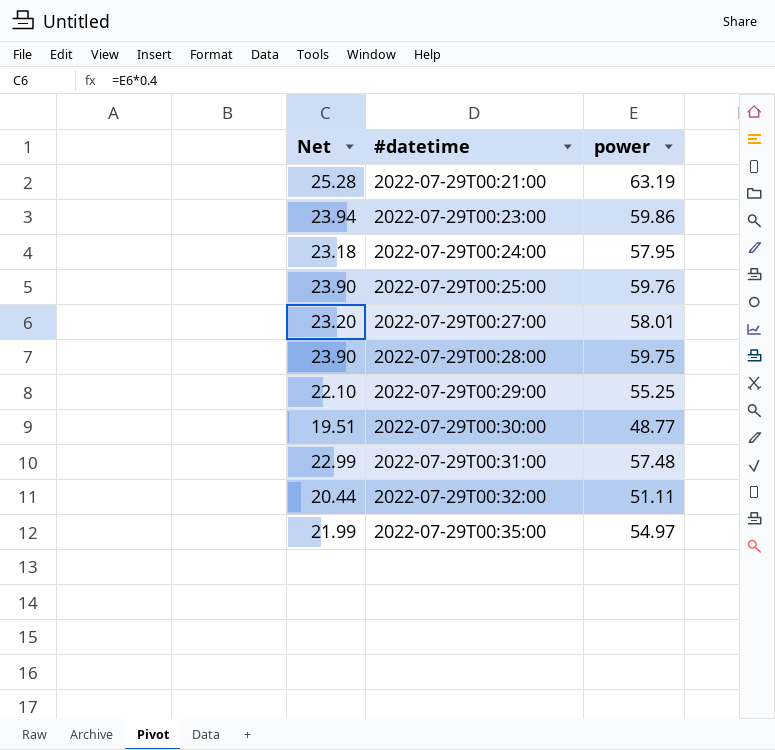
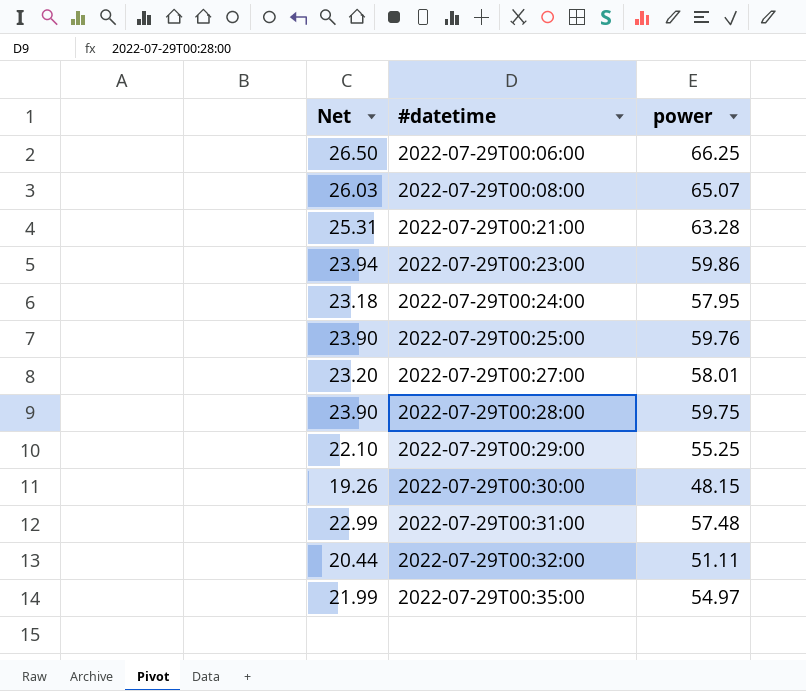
row 2022-07-29T00:06:00: none -> 26.50 | 66.25
row 2022-07-29T00:08:00: none -> 26.03 | 65.07
2022-07-29T00:21:00 | Net: 25.28 -> 25.31
2022-07-29T00:21:00 | power: 63.19 -> 63.28
2022-07-29T00:30:00 | Net: 19.51 -> 19.26
2022-07-29T00:30:00 | power: 48.77 -> 48.15

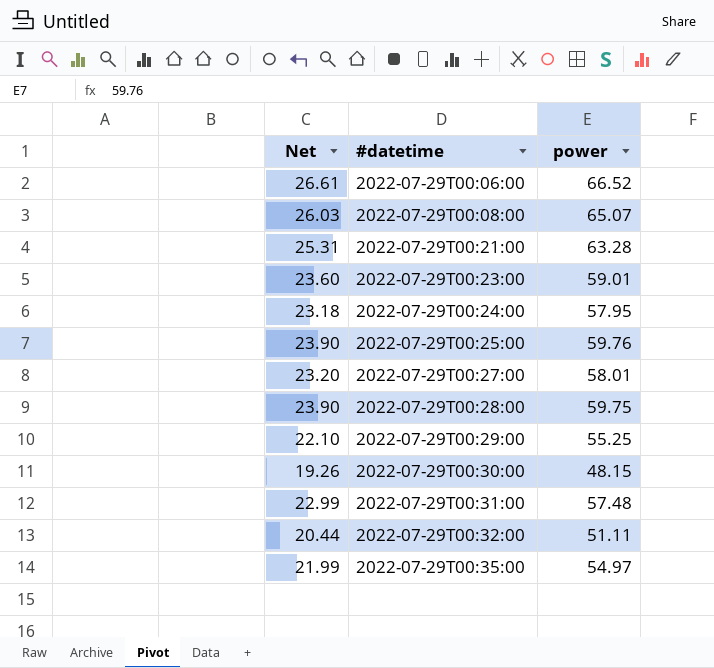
2022-07-29T00:06:00 | Net: 26.50 -> 26.61
2022-07-29T00:06:00 | power: 66.25 -> 66.52
2022-07-29T00:23:00 | Net: 23.94 -> 23.60
2022-07-29T00:23:00 | power: 59.86 -> 59.01

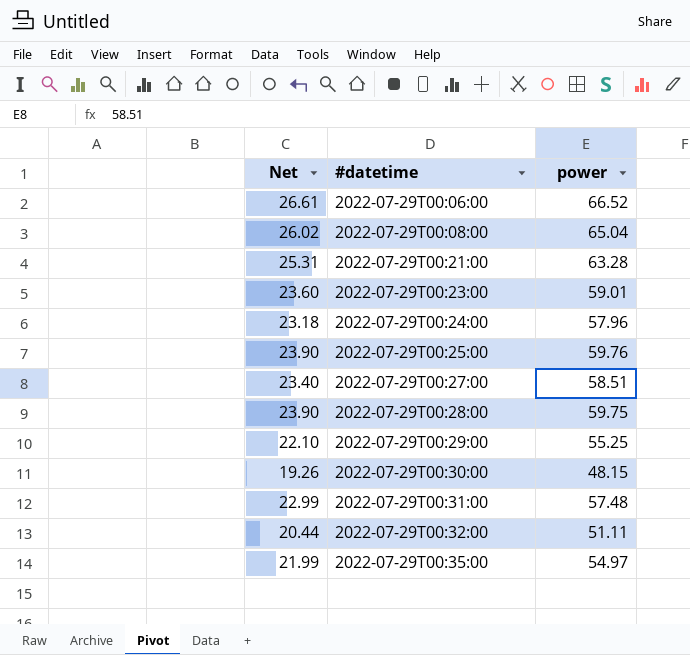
2022-07-29T00:08:00 | Net: 26.03 -> 26.02
2022-07-29T00:08:00 | power: 65.07 -> 65.04
2022-07-29T00:24:00 | power: 57.95 -> 57.96
2022-07-29T00:27:00 | Net: 23.20 -> 23.40
2022-07-29T00:27:00 | power: 58.01 -> 58.51

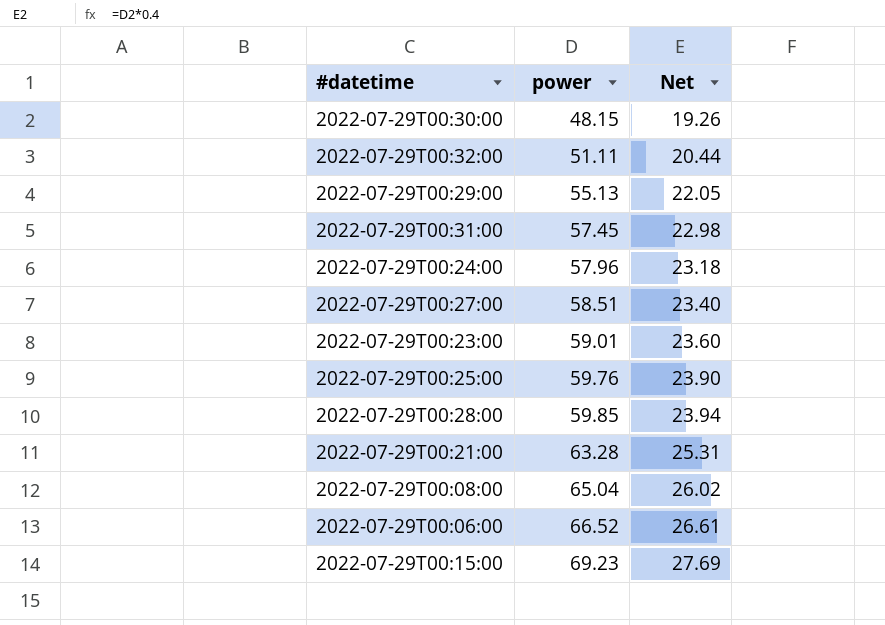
row order: #datetime ascending -> power ascending
column Net | position: 1 -> 3
row 2022-07-29T00:35:00: 21.99 | 54.97 -> none
2022-07-29T00:29:00 | power: 55.25 -> 55.13
2022-07-29T00:29:00 | Net: 22.10 -> 22.05
2022-07-29T00:31:00 | power: 57.48 -> 57.45
2022-07-29T00:31:00 | Net: 22.99 -> 22.98
2022-07-29T00:28:00 | power: 59.75 -> 59.85
2022-07-29T00:28:00 | Net: 23.90 -> 23.94
row 2022-07-29T00:15:00: none -> 69.23 | 27.69

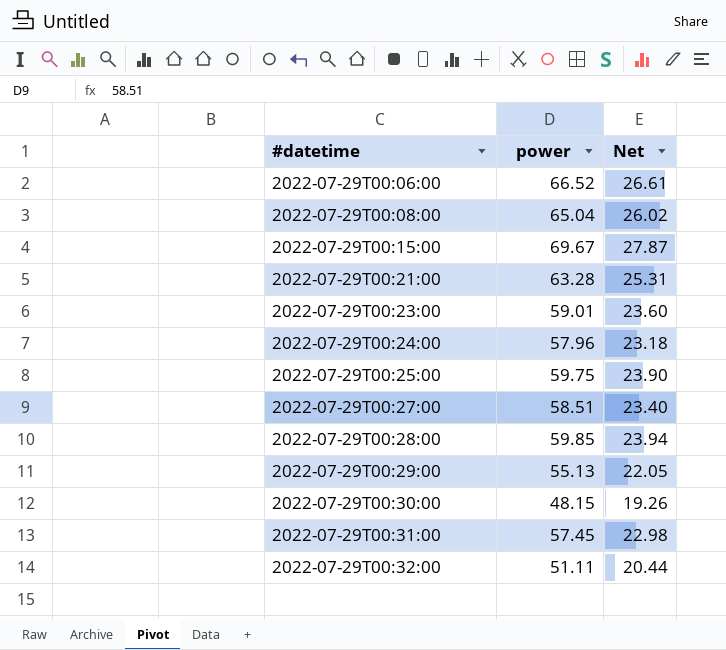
row order: power ascending -> #datetime ascending
2022-07-29T00:15:00 | power: 69.23 -> 69.67
2022-07-29T00:15:00 | Net: 27.69 -> 27.87
2022-07-29T00:25:00 | power: 59.76 -> 59.75

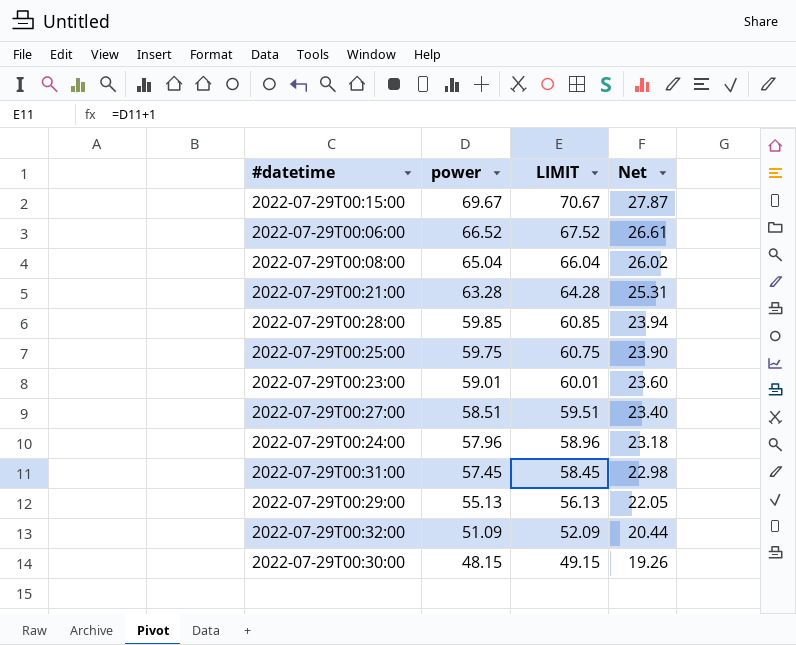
row order: #datetime ascending -> power descending
column LIMIT | formula: none -> [power] + 1
2022-07-29T00:32:00 | power: 51.11 -> 51.09

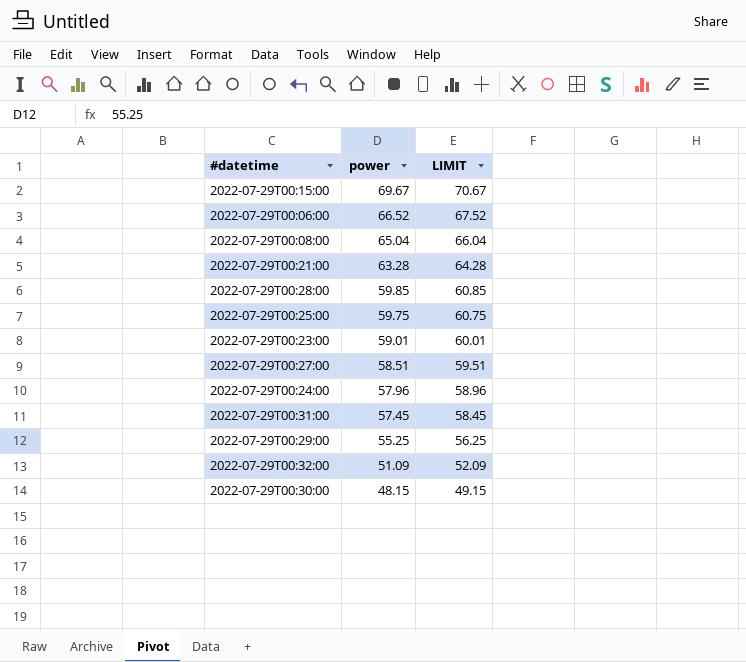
column Net | formula: [power] * 0.4 -> none
2022-07-29T00:29:00 | power: 55.13 -> 55.25
2022-07-29T00:29:00 | LIMIT: 56.13 -> 56.25

